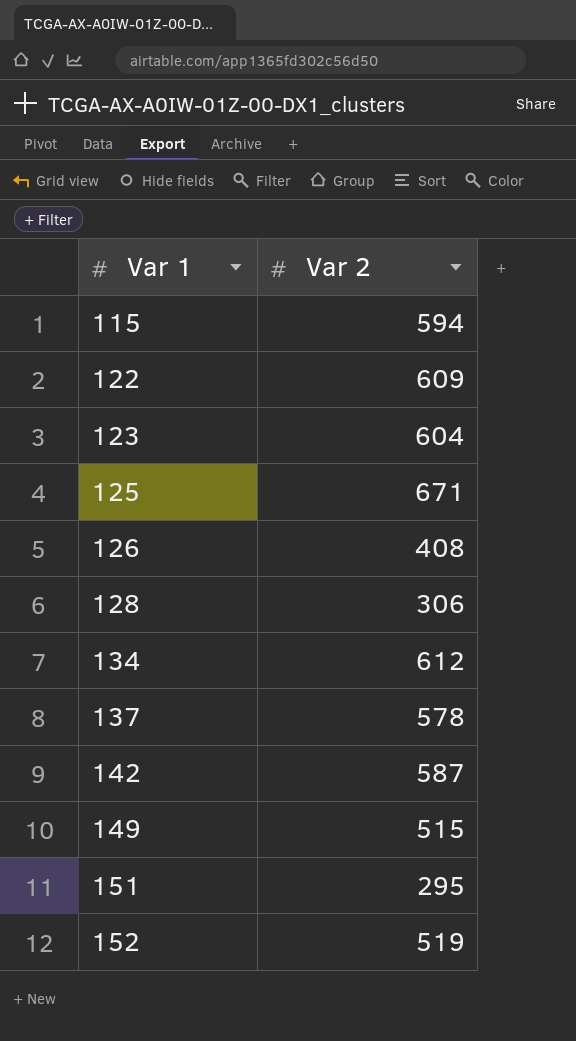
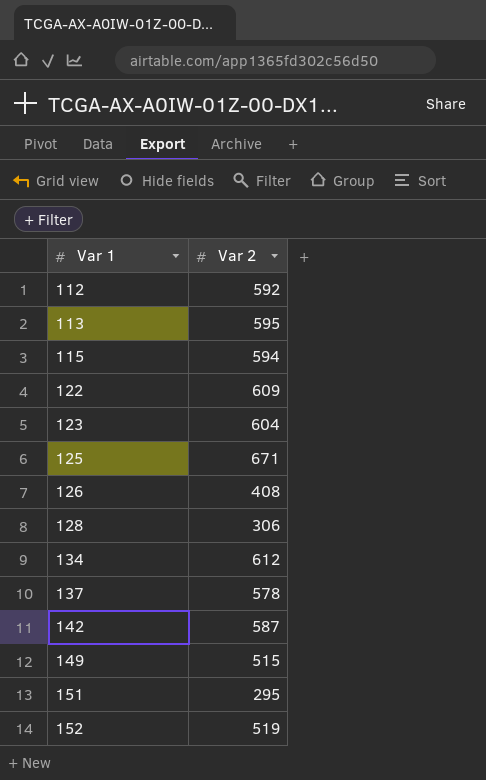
row 112: none -> 592
row 113: none -> 595

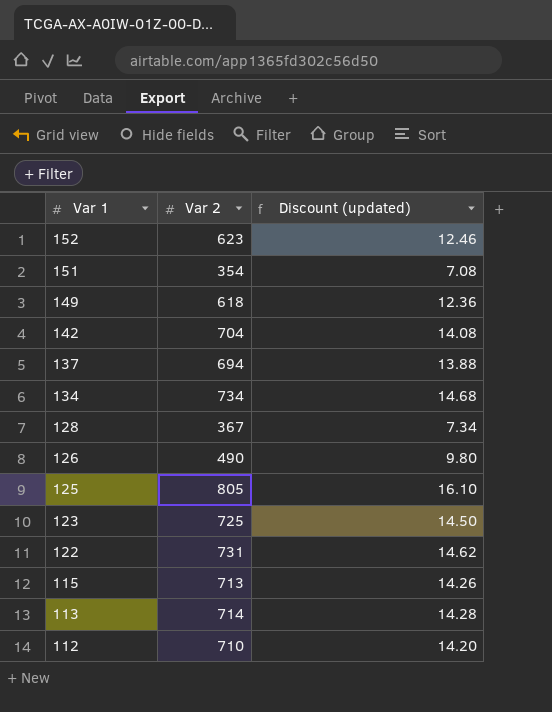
row order: Var 1 ascending -> Var 1 descending
column Discount (updated) | formula: none -> [Var 2] * 0.02
152 | Var 2: 519 -> 623
151 | Var 2: 295 -> 354
149 | Var 2: 515 -> 618
142 | Var 2: 587 -> 704
137 | Var 2: 578 -> 694
134 | Var 2: 612 -> 734
128 | Var 2: 306 -> 367
126 | Var 2: 408 -> 490
125 | Var 2: 671 -> 805
123 | Var 2: 604 -> 725
122 | Var 2: 609 -> 731
115 | Var 2: 594 -> 713
113 | Var 2: 595 -> 714
112 | Var 2: 592 -> 710

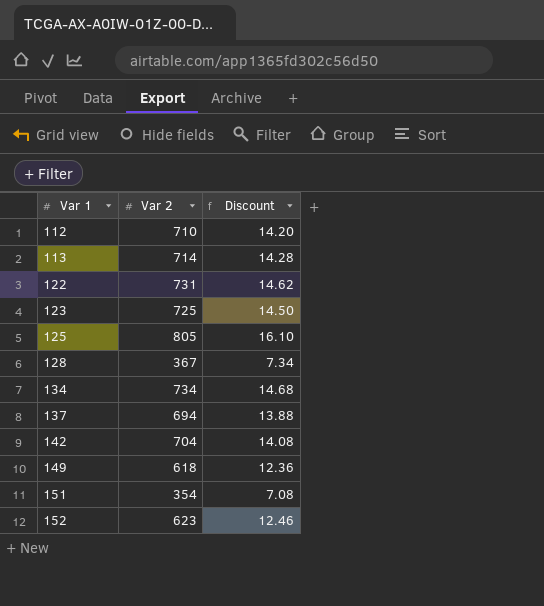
row order: Var 1 descending -> Var 1 ascending
column name: Discount (updated) -> Discount
row 126: 490 | 9.80 -> none
row 115: 713 | 14.26 -> none

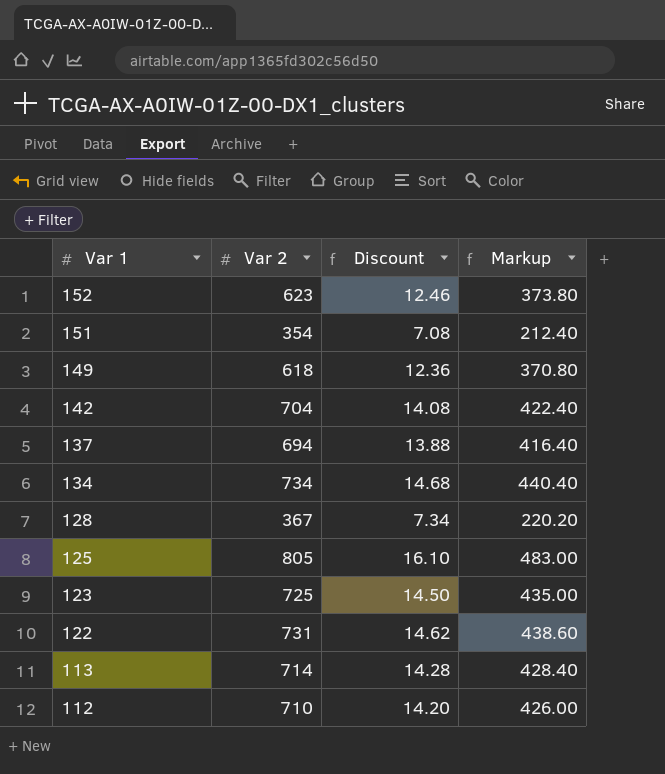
row order: Var 1 ascending -> Var 1 descending
column Markup | formula: none -> [Var 2] * 0.6

